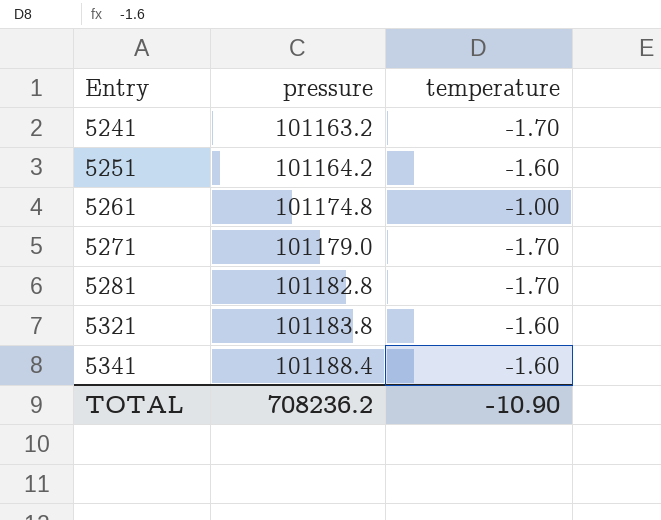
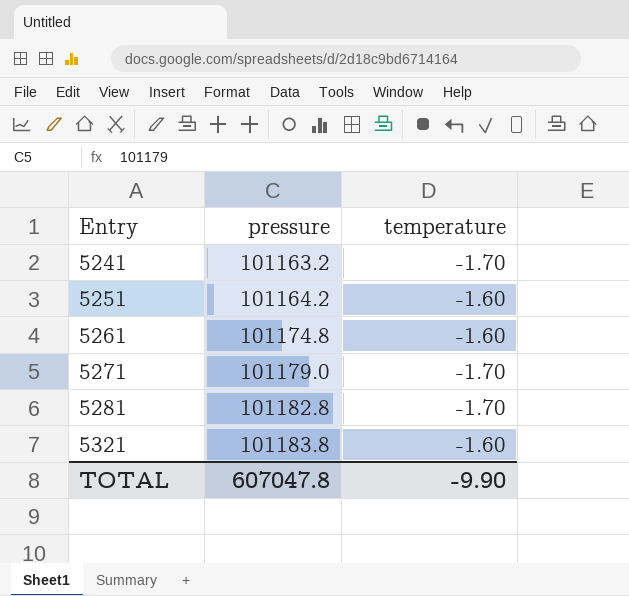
row 5341: 101188.4 | -1.60 -> none
5261 | temperature: -1.00 -> -1.60
TOTAL | pressure: 708236.2 -> 607047.8
TOTAL | temperature: -10.90 -> -9.90

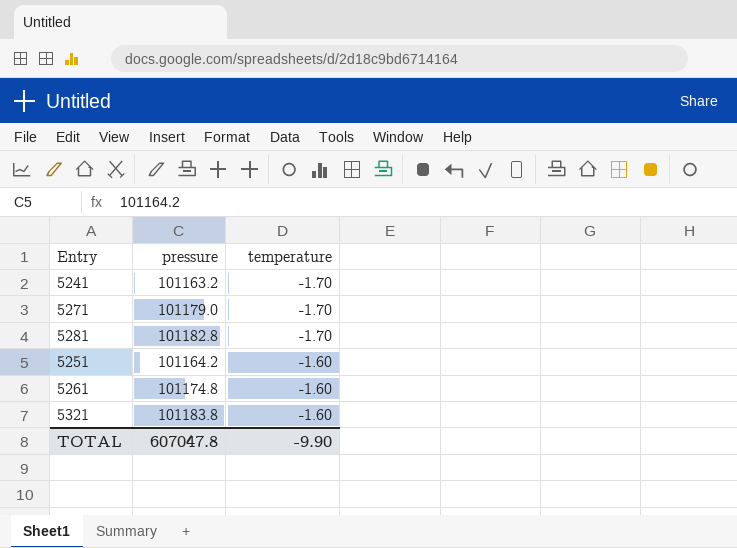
row order: Entry ascending -> temperature ascending

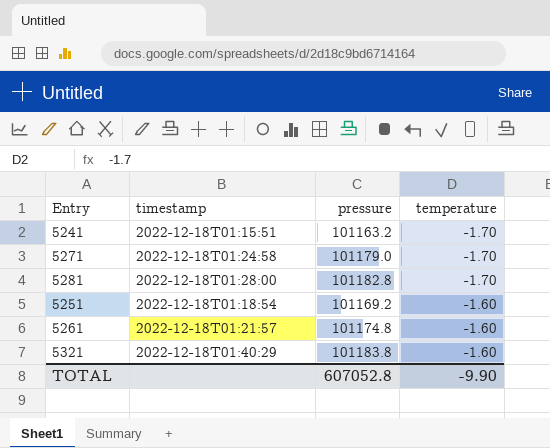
column timestamp | position: none -> 2
5251 | pressure: 101164.2 -> 101169.2
TOTAL | pressure: 607047.8 -> 607052.8

